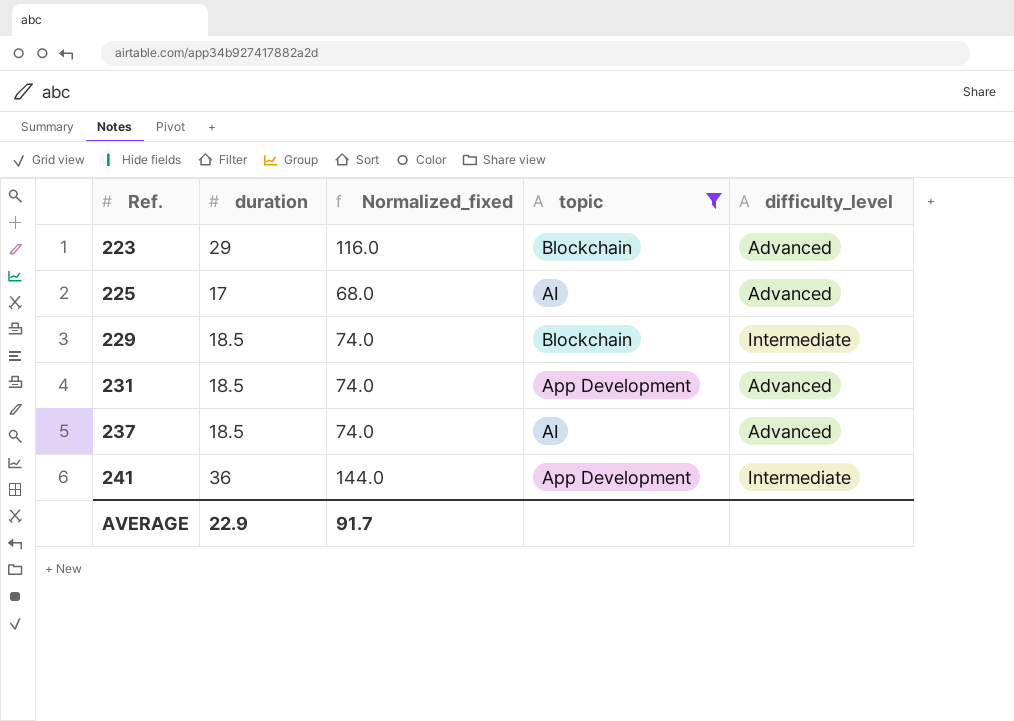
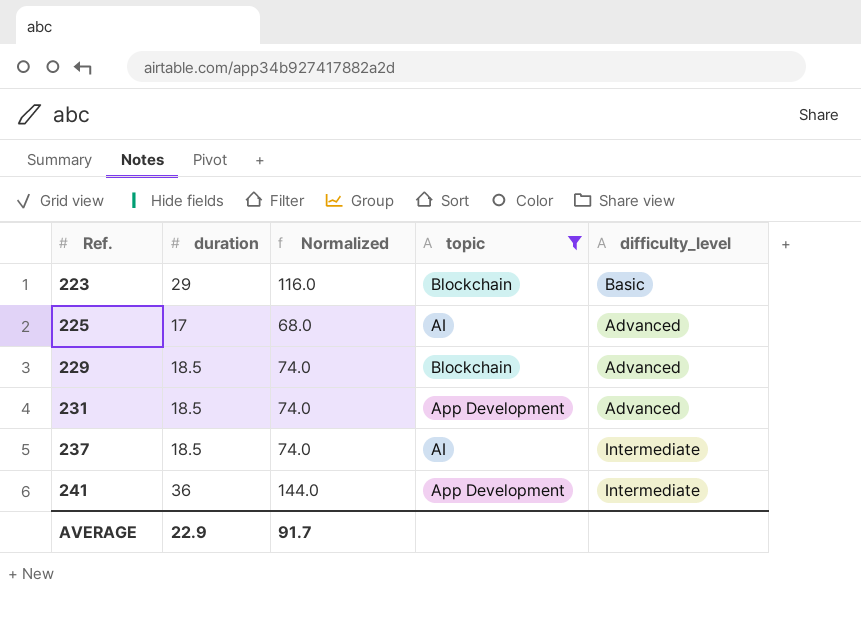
column name: Normalized_fixed -> Normalized
223 | difficulty_level: Advanced -> Basic
229 | difficulty_level: Intermediate -> Advanced
237 | difficulty_level: Advanced -> Intermediate

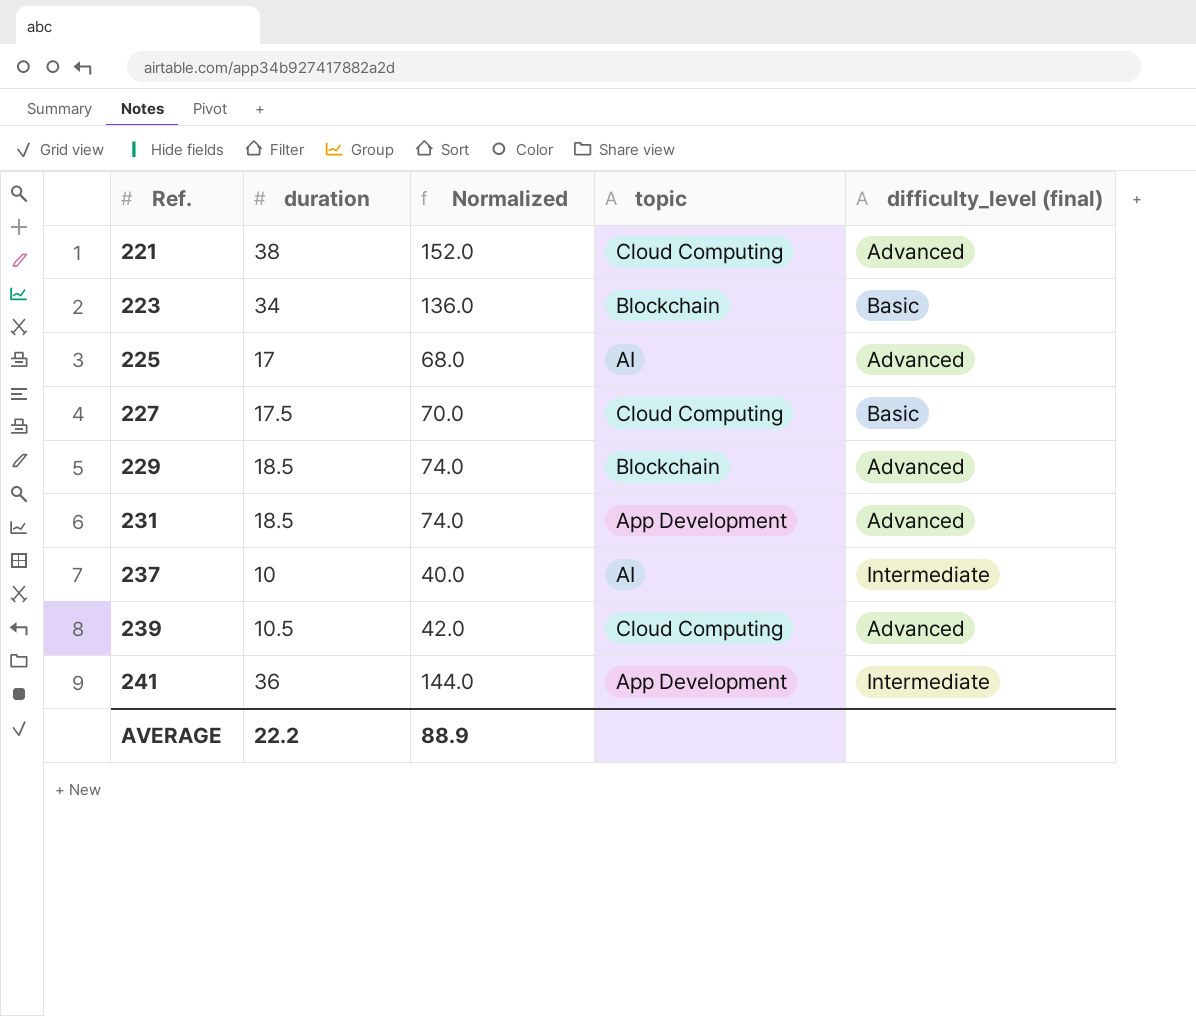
filter: topic != Cloud Computing -> none
column name: difficulty_level -> difficulty_level (final)
223 | duration: 29 -> 34
223 | Normalized: 116.0 -> 136.0
237 | duration: 18.5 -> 10
237 | Normalized: 74.0 -> 40.0
AVERAGE | duration: 22.9 -> 22.2
AVERAGE | Normalized: 91.7 -> 88.9

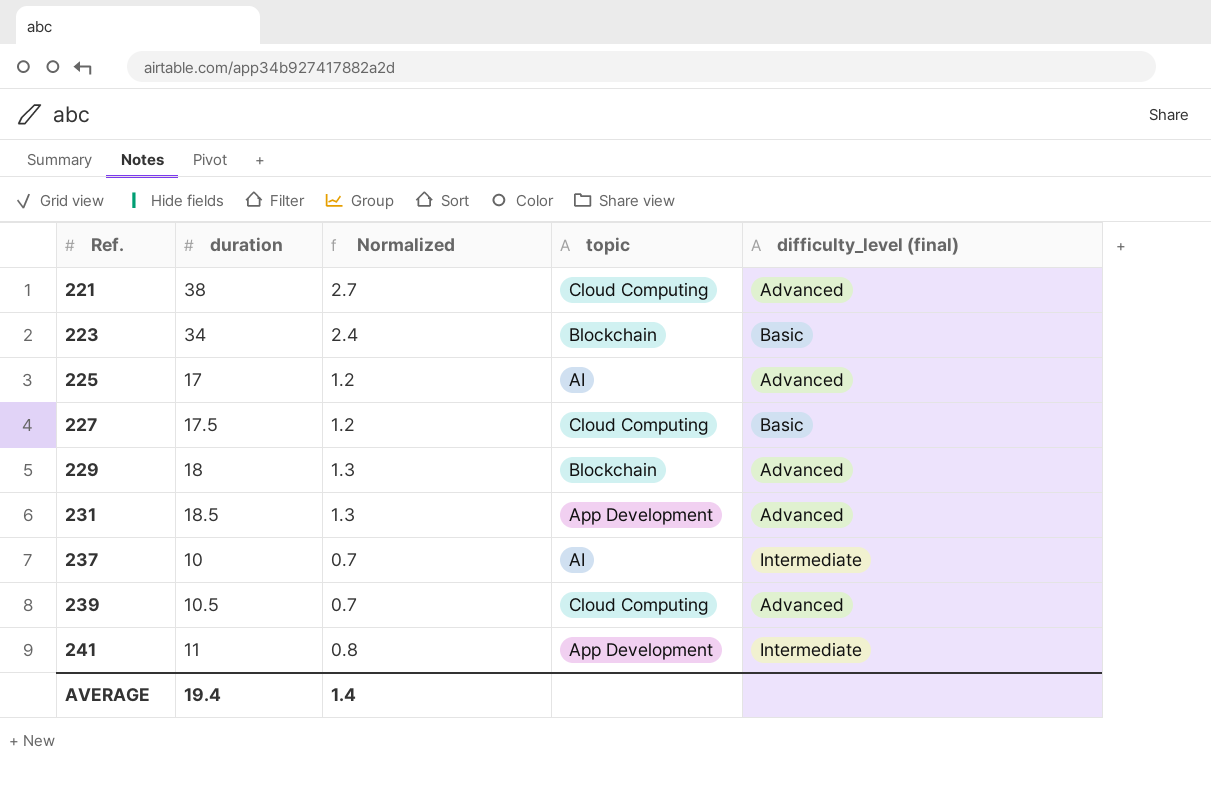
column Normalized | formula: [duration] * 4 -> [duration] * 0.07
229 | duration: 18.5 -> 18
241 | duration: 36 -> 11
AVERAGE | duration: 22.2 -> 19.4
AVERAGE | Normalized: 88.9 -> 1.4

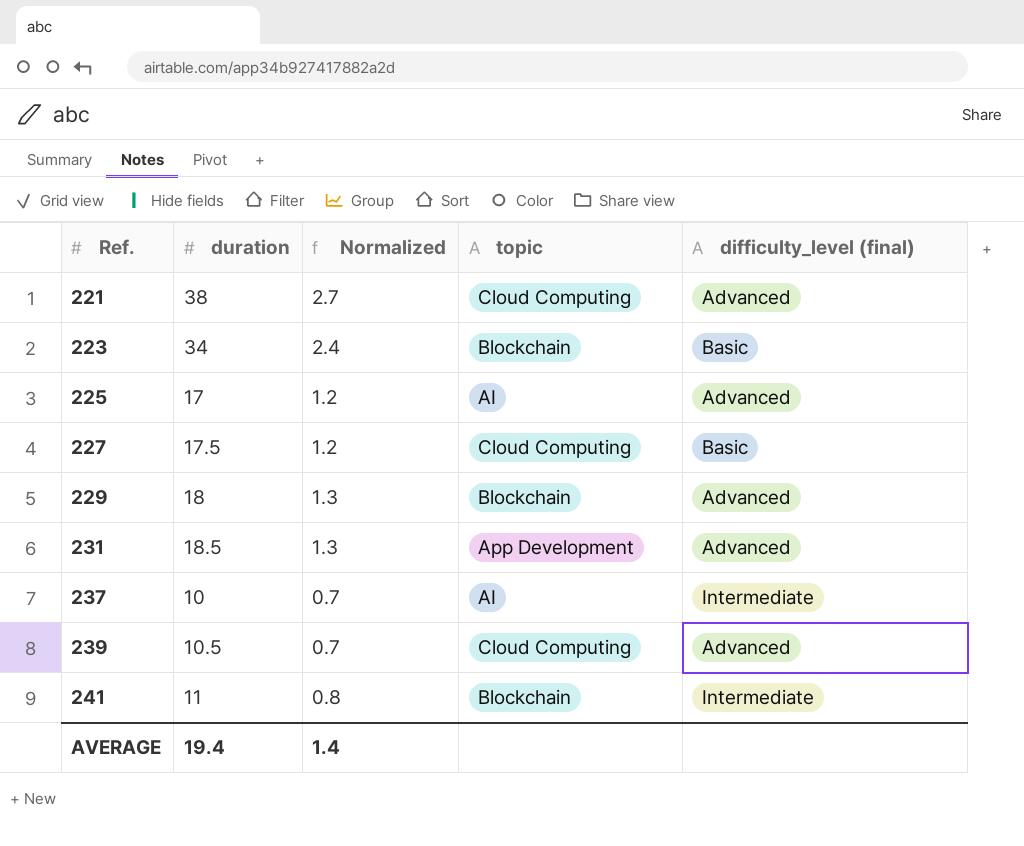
241 | topic: App Development -> Blockchain

